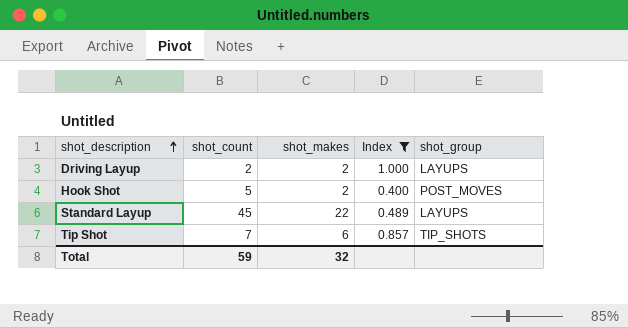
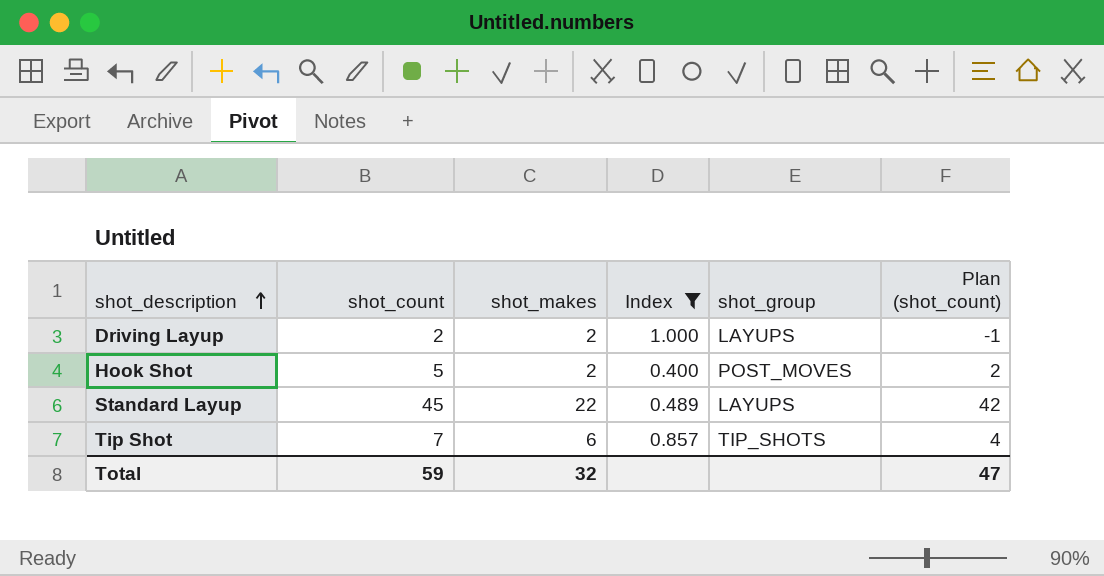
column Plan (shot_count) | formula: none -> [shot_count] - 3

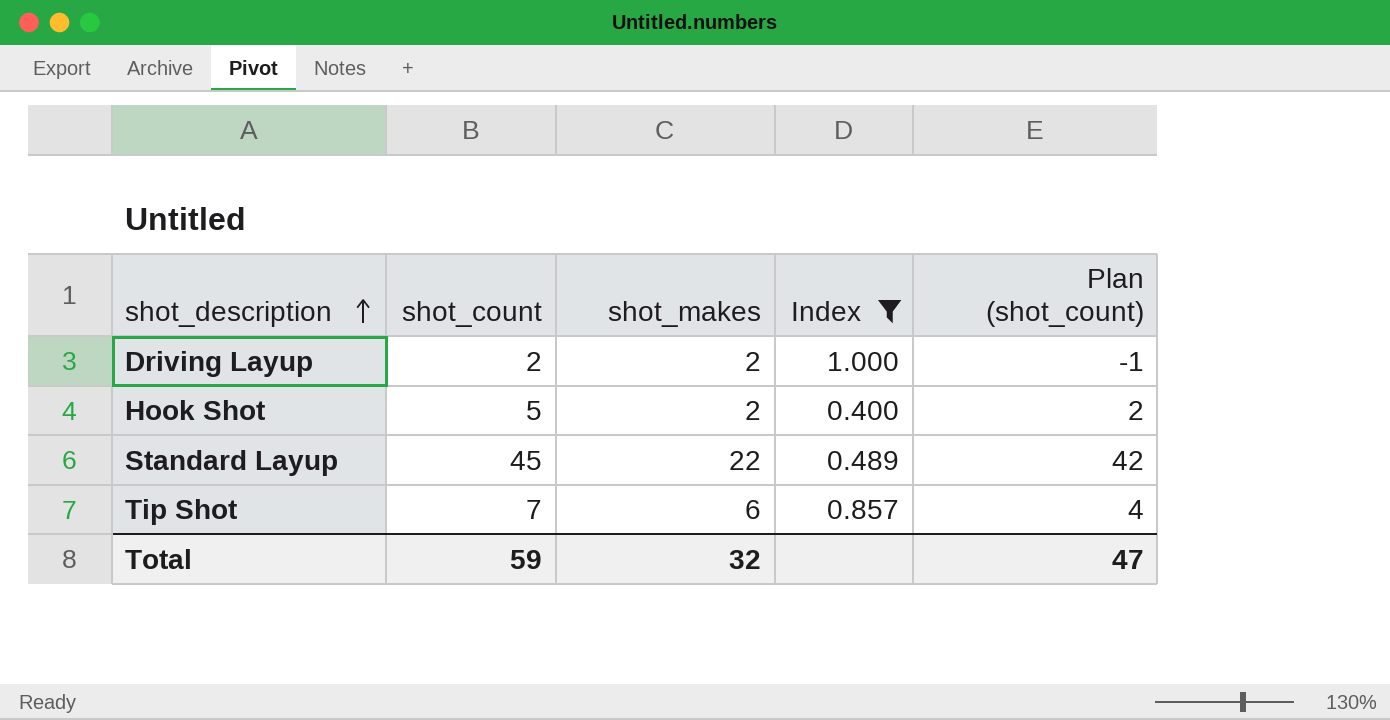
column shot_group | position: 5 -> none

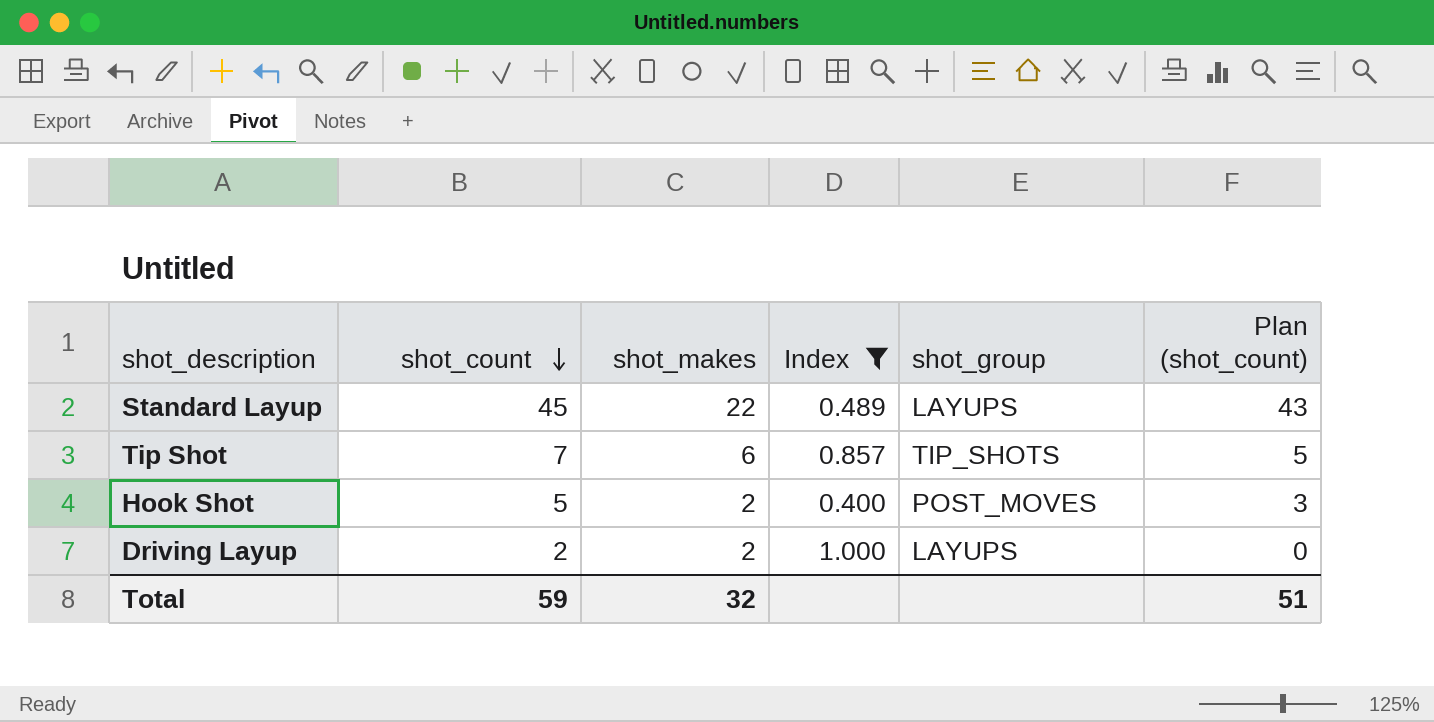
row order: shot_description ascending -> shot_count descending
column shot_group | position: none -> 5
column Plan (shot_count) | formula: [shot_count] - 3 -> [shot_count] - 2
Total | Plan (shot_count): 47 -> 51

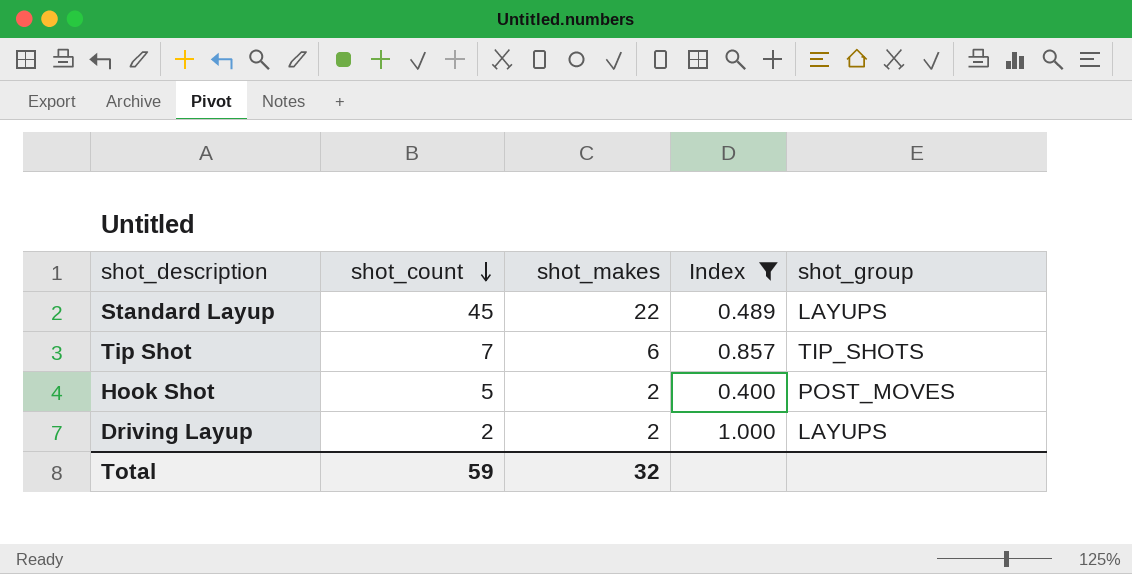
column Plan (shot_count) | formula: [shot_count] - 2 -> none

